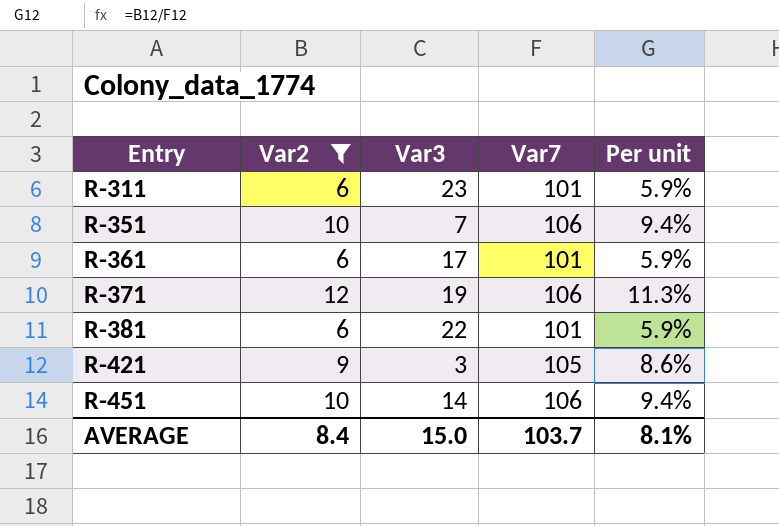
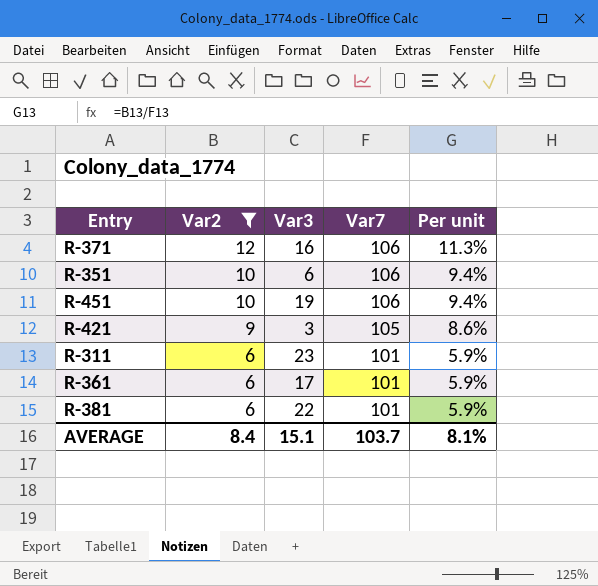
row order: Entry ascending -> Var2 descending
R-371 | Var3: 19 -> 16
R-351 | Var3: 7 -> 6
R-451 | Var3: 14 -> 19
AVERAGE | Var3: 15.0 -> 15.1

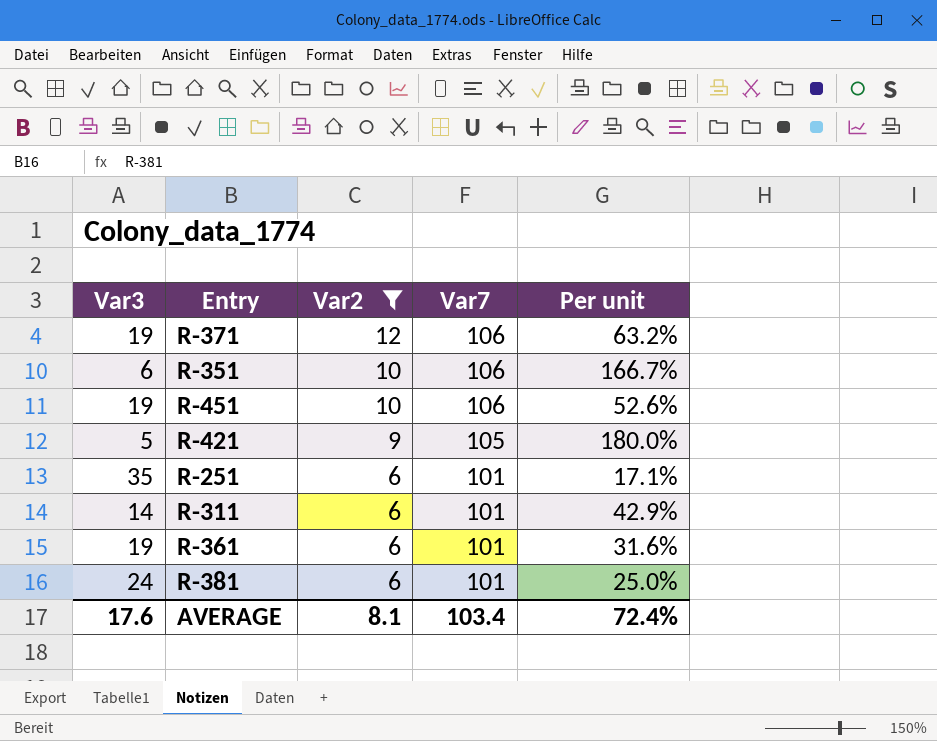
column Var3 | position: 3 -> 1
column Per unit | formula: [Var2] / [Var7] -> [Var2] / [Var3]
R-371 | Var3: 16 -> 19
R-421 | Var3: 3 -> 5
row R-251: none -> 35 | 6 | 101 | 17.1%
R-311 | Var3: 23 -> 14
R-361 | Var3: 17 -> 19
R-381 | Var3: 22 -> 24
AVERAGE | Var3: 15.1 -> 17.6
AVERAGE | Var2: 8.4 -> 8.1
AVERAGE | Var7: 103.7 -> 103.4
AVERAGE | Per unit: 8.1% -> 72.4%

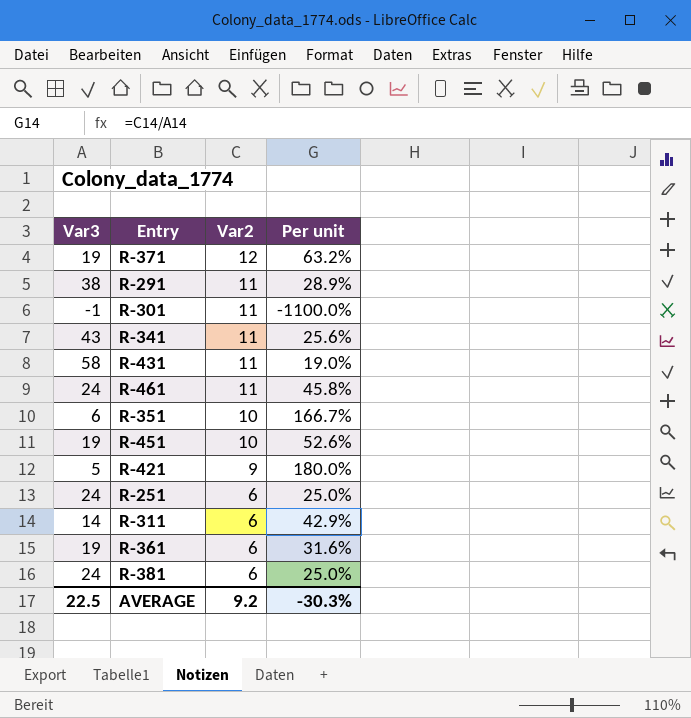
filter: Var2 != 11 -> none
column Var7 | position: 4 -> none
R-251 | Var3: 35 -> 24
R-251 | Per unit: 17.1% -> 25.0%
AVERAGE | Var3: 17.6 -> 22.5
AVERAGE | Var2: 8.1 -> 9.2
AVERAGE | Per unit: 72.4% -> -30.3%

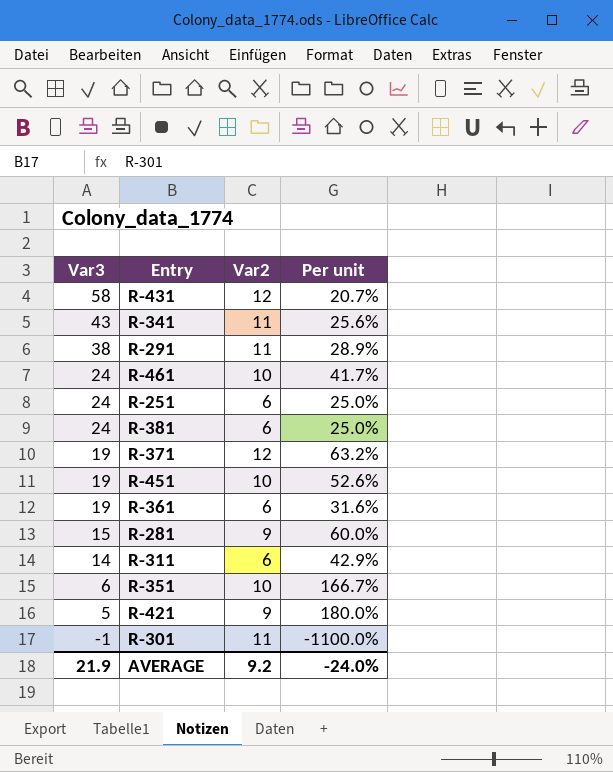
row order: Var2 descending -> Var3 descending
R-431 | Var2: 11 -> 12
R-431 | Per unit: 19.0% -> 20.7%
R-461 | Var2: 11 -> 10
R-461 | Per unit: 45.8% -> 41.7%
row R-281: none -> 15 | 9 | 60.0%
AVERAGE | Var3: 22.5 -> 21.9
AVERAGE | Per unit: -30.3% -> -24.0%

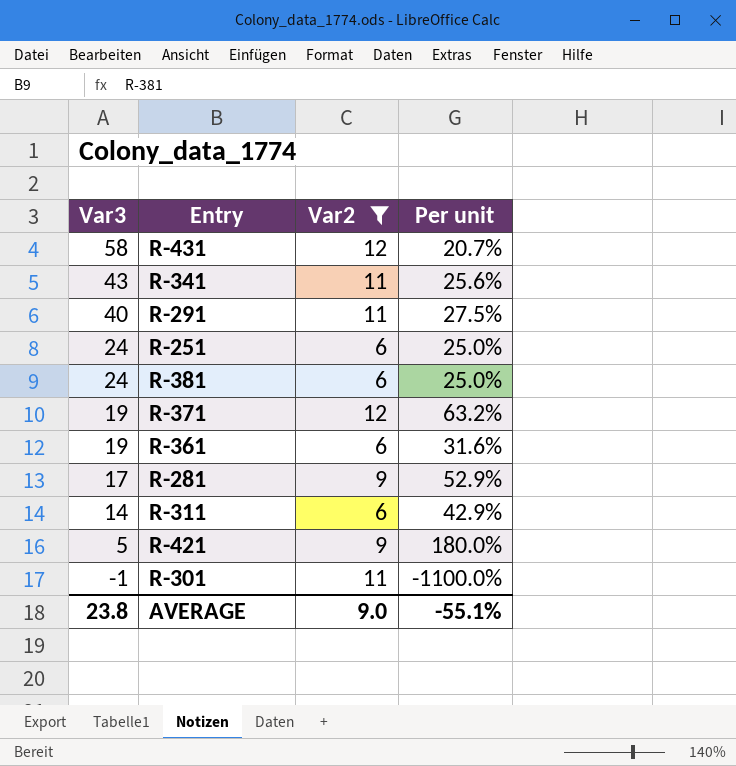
filter: none -> Var2 != 10
R-291 | Var3: 38 -> 40
R-291 | Per unit: 28.9% -> 27.5%
R-281 | Var3: 15 -> 17
R-281 | Per unit: 60.0% -> 52.9%
AVERAGE | Var3: 21.9 -> 23.8
AVERAGE | Var2: 9.2 -> 9.0
AVERAGE | Per unit: -24.0% -> -55.1%

